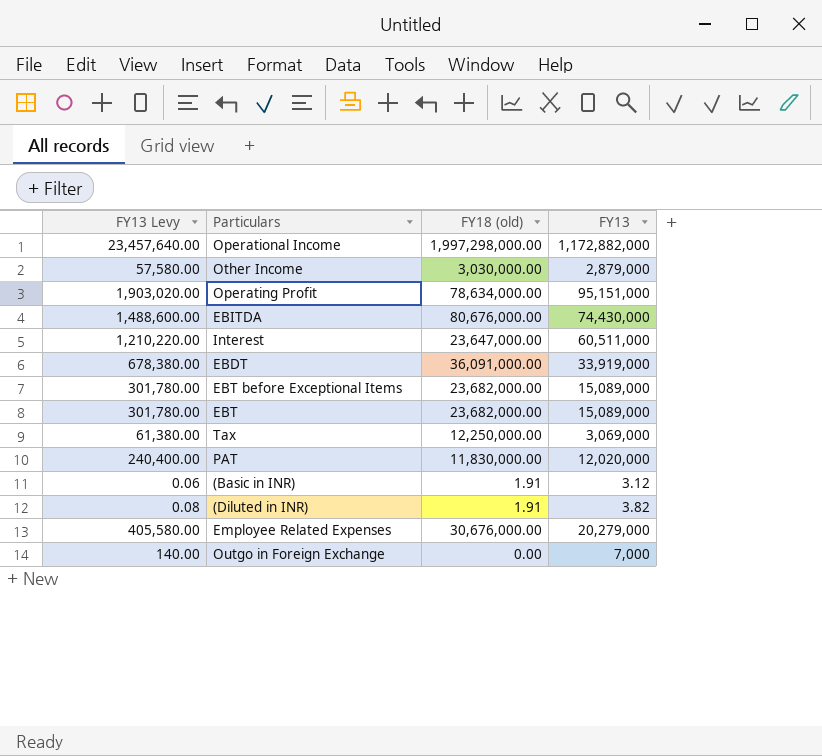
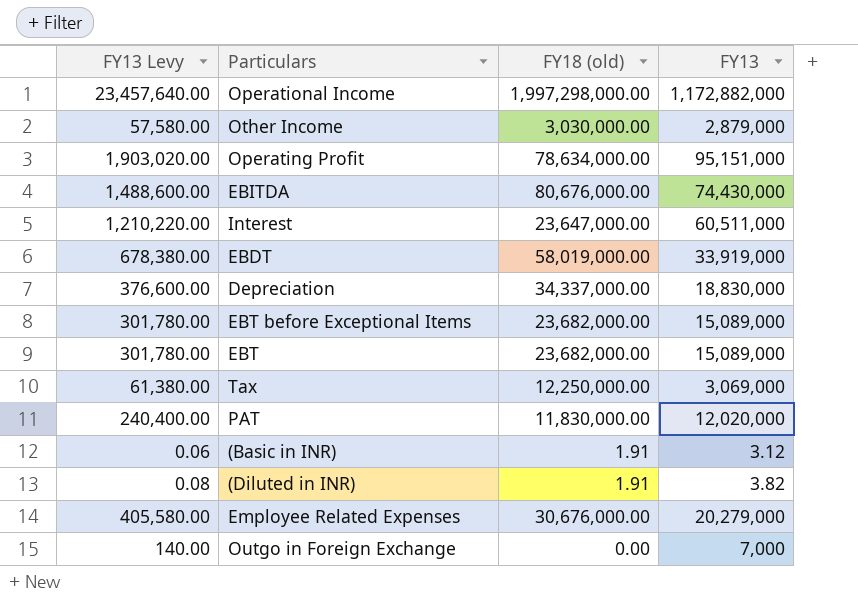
EBDT | FY18 (old): 36,091,000.00 -> 58,019,000.00
row Depreciation: none -> 376,600.00 | 34,337,000.00 | 18,830,000

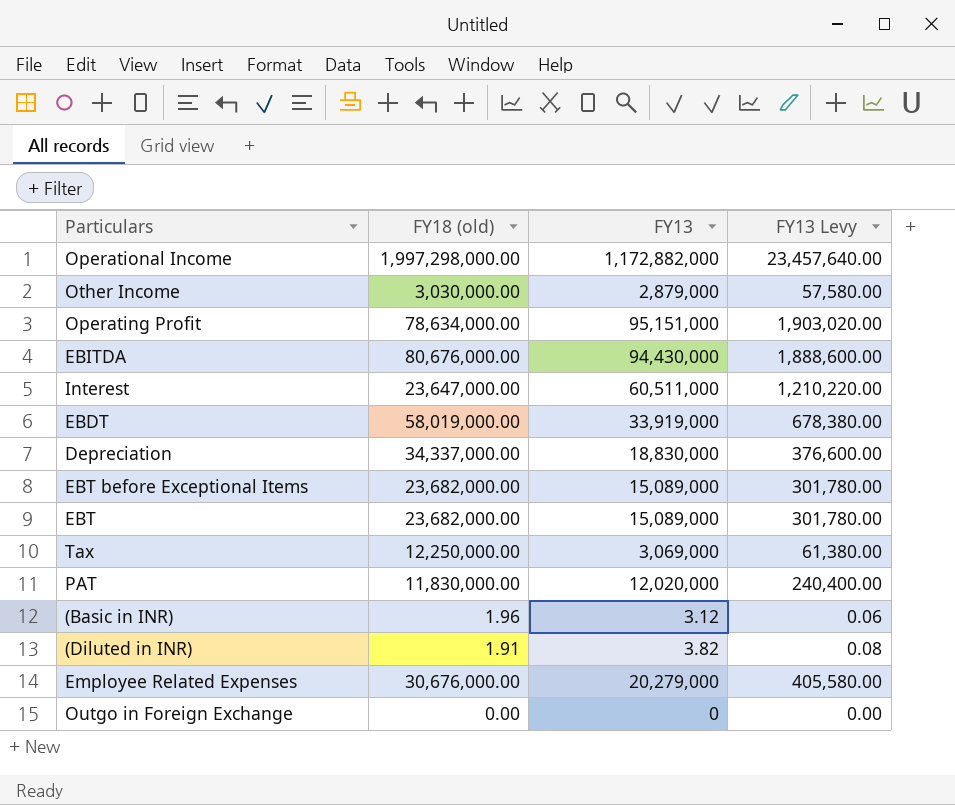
column FY13 Levy | position: 1 -> 4
EBITDA | FY13: 74,430,000 -> 94,430,000
EBITDA | FY13 Levy: 1,488,600.00 -> 1,888,600.00
(Basic in INR) | FY18 (old): 1.91 -> 1.96
Outgo in Foreign Exchange | FY13: 7,000 -> 0
Outgo in Foreign Exchange | FY13 Levy: 140.00 -> 0.00

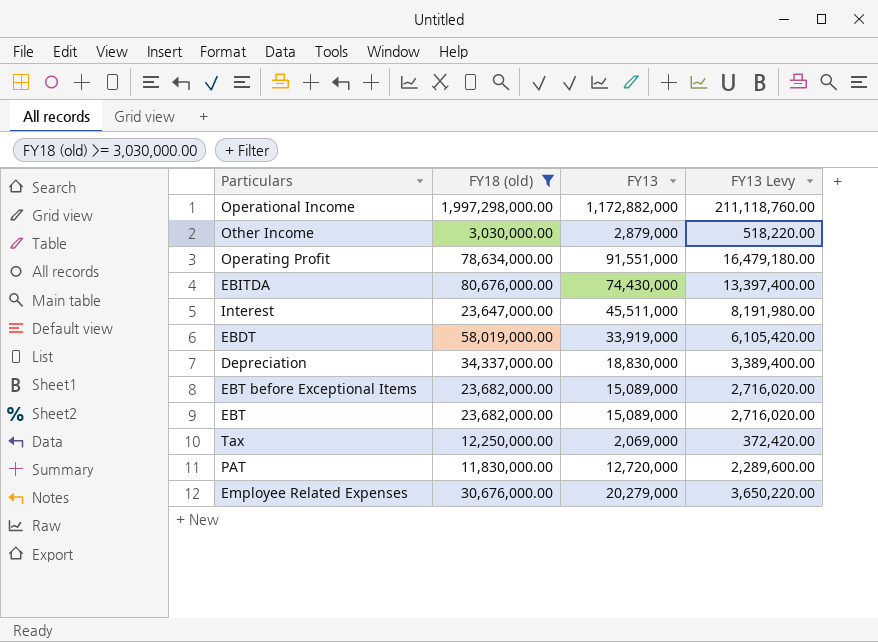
filter: none -> FY18 (old) >= 3,030,000.00
column FY13 Levy | formula: [FY13] * 0.02 -> [FY13] * 0.18
Operating Profit | FY13: 95,151,000 -> 91,551,000
EBITDA | FY13: 94,430,000 -> 74,430,000
Interest | FY13: 60,511,000 -> 45,511,000
Tax | FY13: 3,069,000 -> 2,069,000
PAT | FY13: 12,020,000 -> 12,720,000

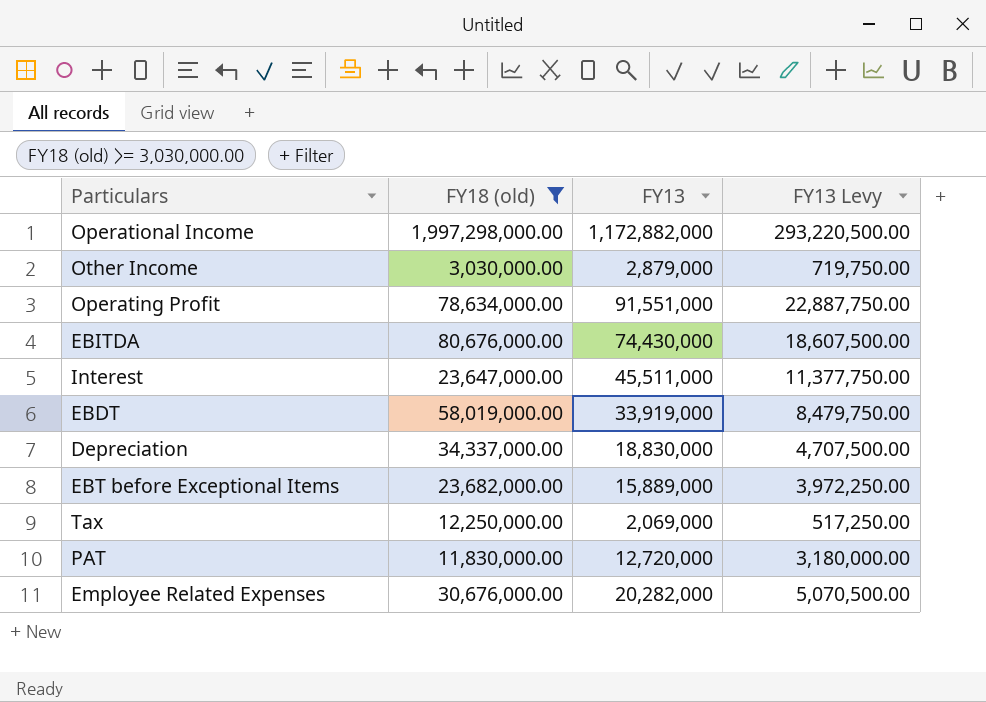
column FY13 Levy | formula: [FY13] * 0.18 -> [FY13] * 0.25
row EBT: 23,682,000.00 | 15,089,000 | 2,716,020.00 -> none
EBT before Exceptional Items | FY13: 15,089,000 -> 15,889,000
Employee Related Expenses | FY13: 20,279,000 -> 20,282,000

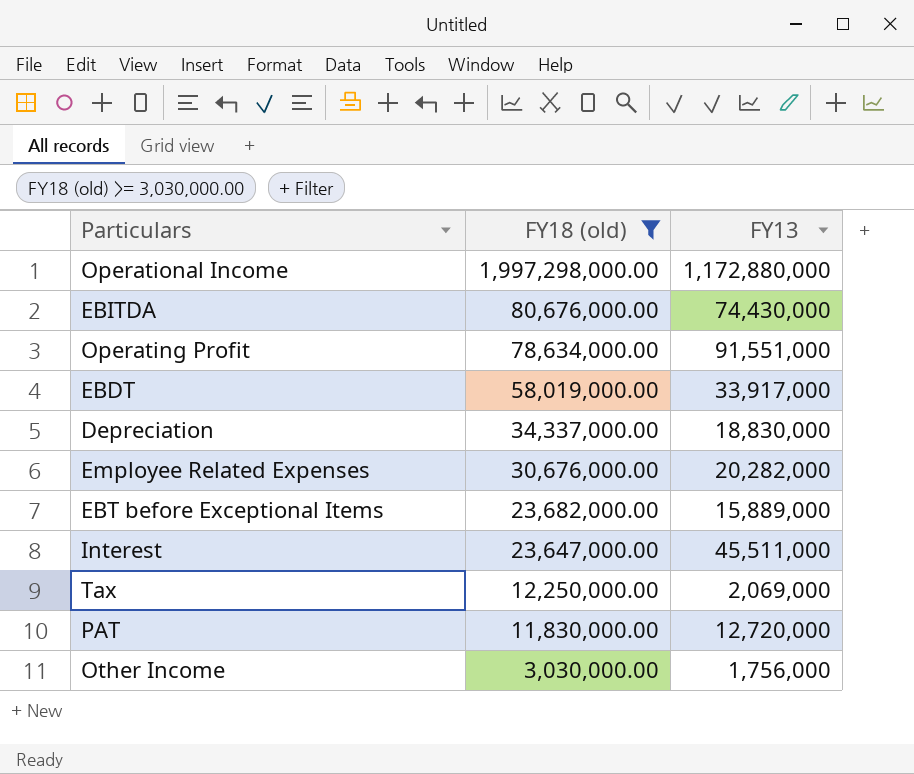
row order: none -> FY18 (old) descending
column FY13 Levy | formula: [FY13] * 0.25 -> none
Operational Income | FY13: 1,172,882,000 -> 1,172,880,000
EBDT | FY13: 33,919,000 -> 33,917,000
Other Income | FY13: 2,879,000 -> 1,756,000

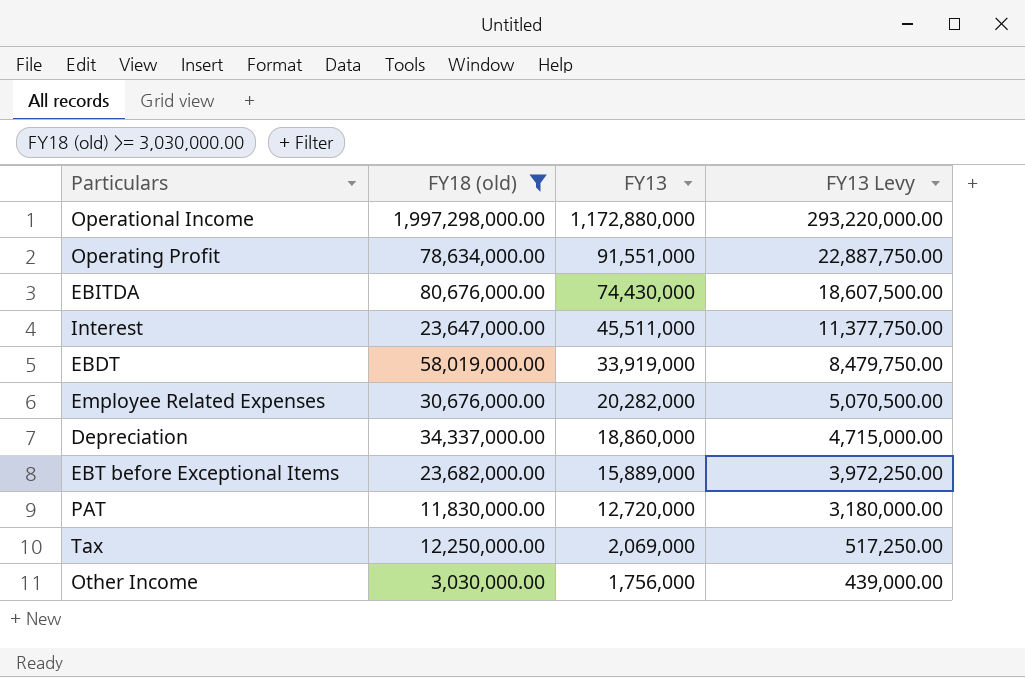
row order: FY18 (old) descending -> FY13 descending
column FY13 Levy | formula: none -> [FY13] * 0.25
EBDT | FY13: 33,917,000 -> 33,919,000
Depreciation | FY13: 18,830,000 -> 18,860,000

